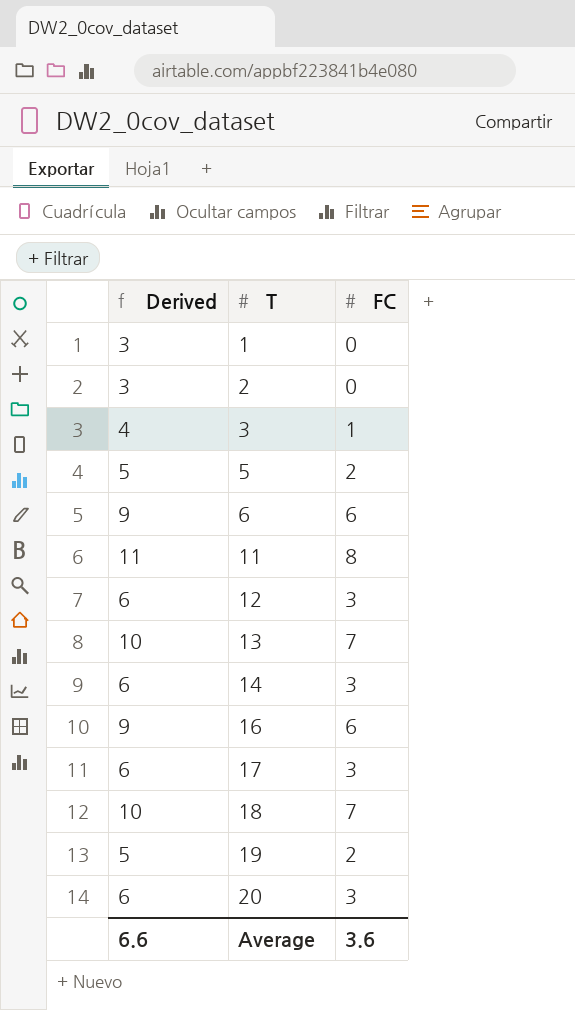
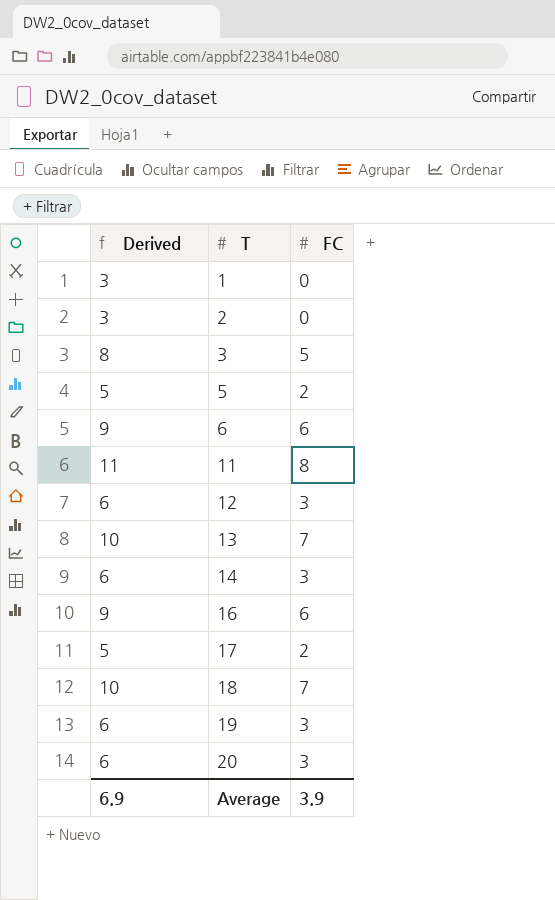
3 | Derived: 4 -> 8
3 | FC: 1 -> 5
17 | Derived: 6 -> 5
17 | FC: 3 -> 2
19 | Derived: 5 -> 6
19 | FC: 2 -> 3
Average | Derived: 6.6 -> 6.9
Average | FC: 3.6 -> 3.9

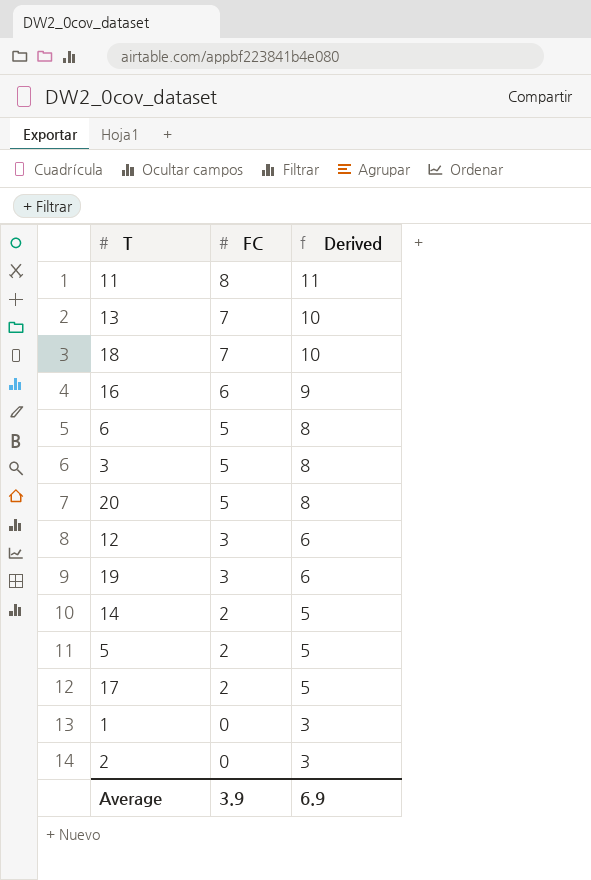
row order: T ascending -> FC descending
column Derived | position: 1 -> 3
6 | FC: 6 -> 5
6 | Derived: 9 -> 8
20 | FC: 3 -> 5
20 | Derived: 6 -> 8
14 | FC: 3 -> 2
14 | Derived: 6 -> 5

